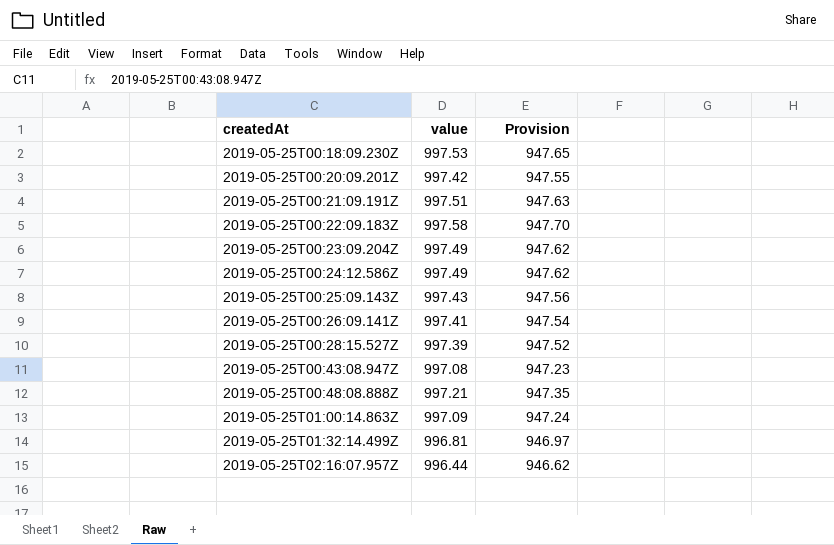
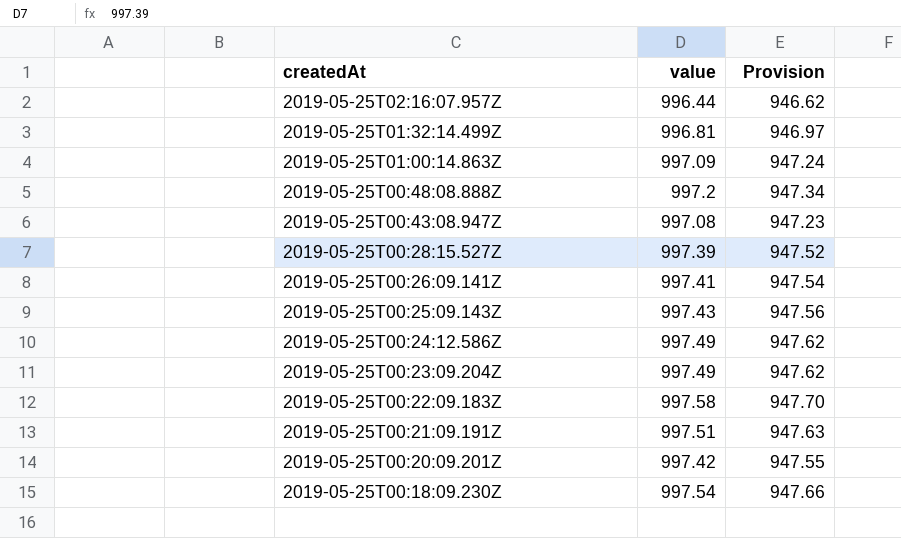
row order: createdAt ascending -> createdAt descending
2019-05-25T00:48:08.888Z | value: 997.21 -> 997.2
2019-05-25T00:48:08.888Z | Provision: 947.35 -> 947.34
2019-05-25T00:18:09.230Z | value: 997.53 -> 997.54
2019-05-25T00:18:09.230Z | Provision: 947.65 -> 947.66

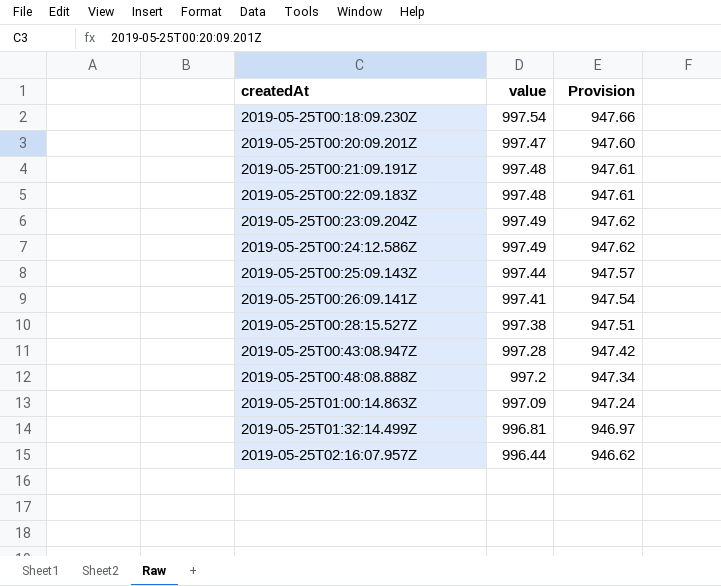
row order: createdAt descending -> createdAt ascending
2019-05-25T00:20:09.201Z | value: 997.42 -> 997.47
2019-05-25T00:20:09.201Z | Provision: 947.55 -> 947.60
2019-05-25T00:21:09.191Z | value: 997.51 -> 997.48
2019-05-25T00:21:09.191Z | Provision: 947.63 -> 947.61
2019-05-25T00:22:09.183Z | value: 997.58 -> 997.48
2019-05-25T00:22:09.183Z | Provision: 947.70 -> 947.61
2019-05-25T00:25:09.143Z | value: 997.43 -> 997.44
2019-05-25T00:25:09.143Z | Provision: 947.56 -> 947.57
2019-05-25T00:28:15.527Z | value: 997.39 -> 997.38
2019-05-25T00:28:15.527Z | Provision: 947.52 -> 947.51
2019-05-25T00:43:08.947Z | value: 997.08 -> 997.28
2019-05-25T00:43:08.947Z | Provision: 947.23 -> 947.42

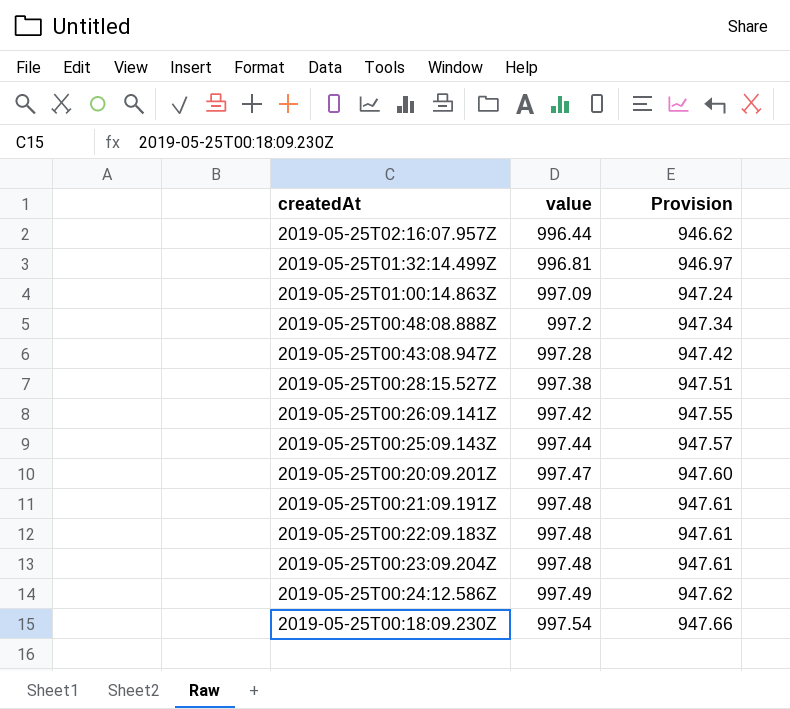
row order: createdAt ascending -> value ascending
2019-05-25T00:26:09.141Z | value: 997.41 -> 997.42
2019-05-25T00:26:09.141Z | Provision: 947.54 -> 947.55
2019-05-25T00:23:09.204Z | value: 997.49 -> 997.48
2019-05-25T00:23:09.204Z | Provision: 947.62 -> 947.61

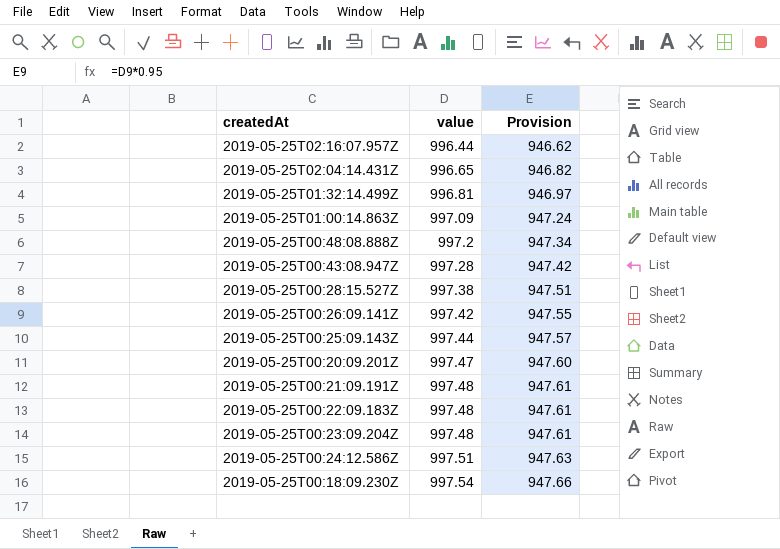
row 2019-05-25T02:04:14.431Z: none -> 996.65 | 946.82
2019-05-25T00:24:12.586Z | value: 997.49 -> 997.51
2019-05-25T00:24:12.586Z | Provision: 947.62 -> 947.63

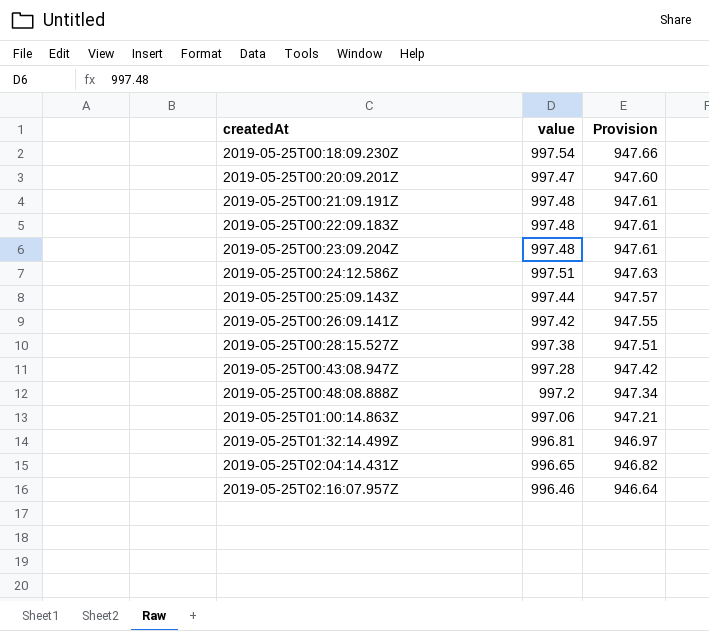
row order: value ascending -> createdAt ascending
2019-05-25T01:00:14.863Z | value: 997.09 -> 997.06
2019-05-25T01:00:14.863Z | Provision: 947.24 -> 947.21
2019-05-25T02:16:07.957Z | value: 996.44 -> 996.46
2019-05-25T02:16:07.957Z | Provision: 946.62 -> 946.64

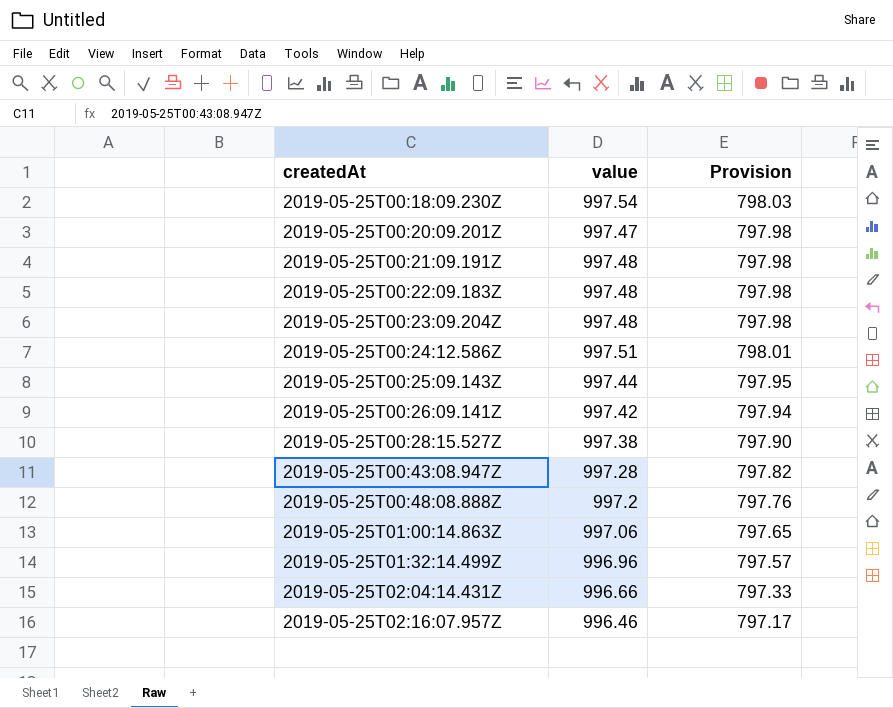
column Provision | formula: [value] * 0.95 -> [value] * 0.8
2019-05-25T01:32:14.499Z | value: 996.81 -> 996.96
2019-05-25T02:04:14.431Z | value: 996.65 -> 996.66

